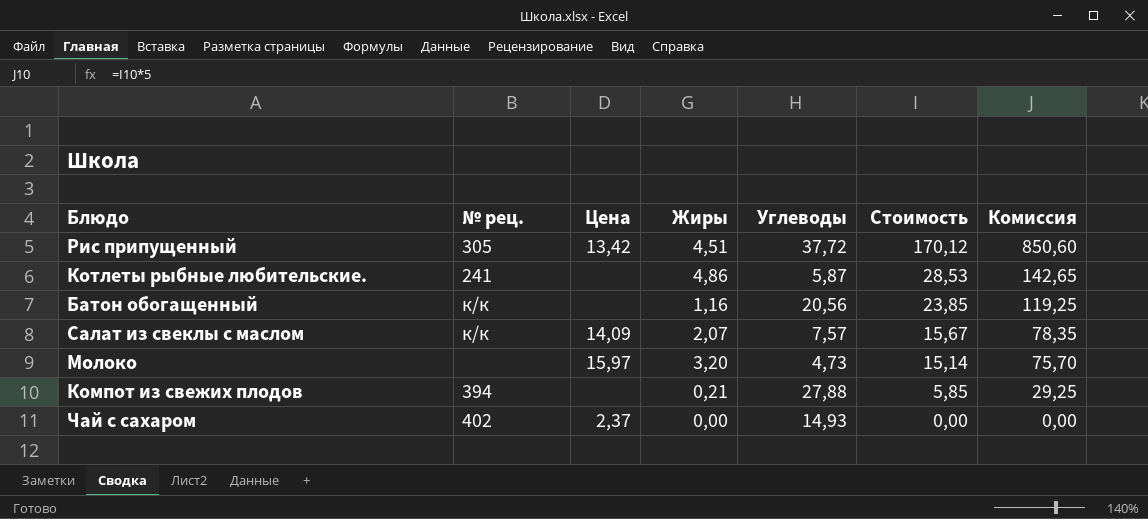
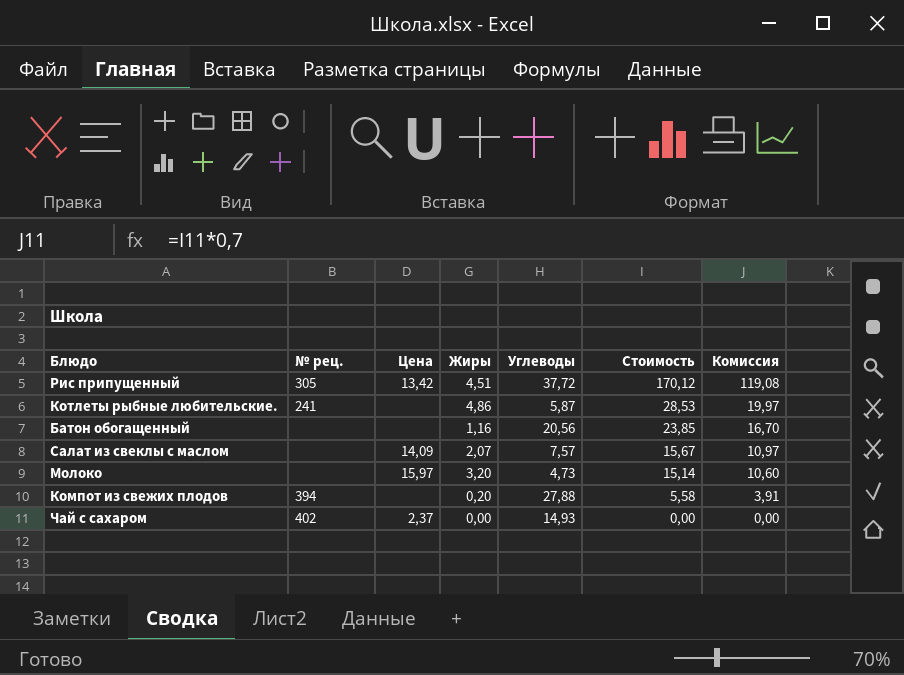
column Комиссия | formula: [Стоимость] * 5 -> [Стоимость] * 0,7
Батон обогащенный | № рец.: к/к -> none
Салат из свеклы с маслом | № рец.: к/к -> none
Компот из свежих плодов | Жиры: 0,21 -> 0,20
Компот из свежих плодов | Стоимость: 5,85 -> 5,58

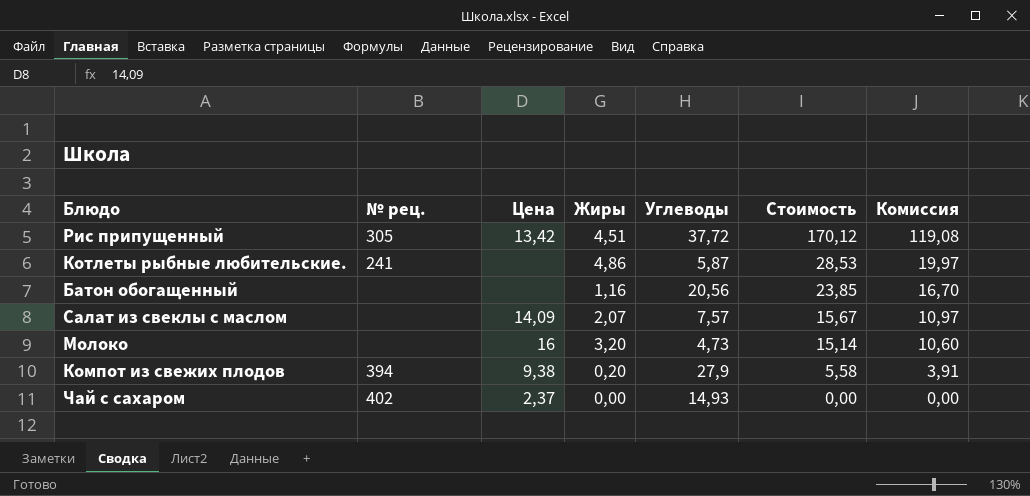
Молоко | Цена: 15,97 -> 16
Компот из свежих плодов | Цена: none -> 9,38
Компот из свежих плодов | Углеводы: 27,88 -> 27,9

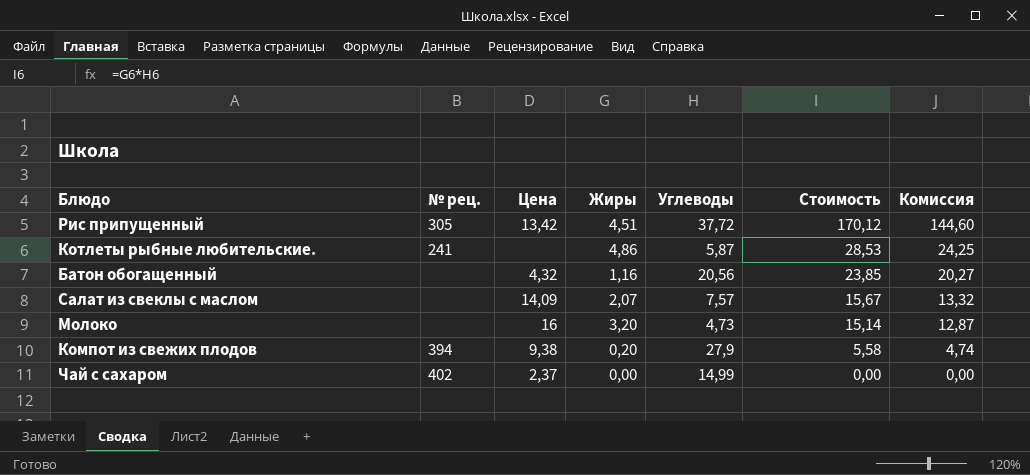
column Комиссия | formula: [Стоимость] * 0,7 -> [Стоимость] * 0,85
Батон обогащенный | Цена: none -> 4,32
Чай с сахаром | Углеводы: 14,93 -> 14,99

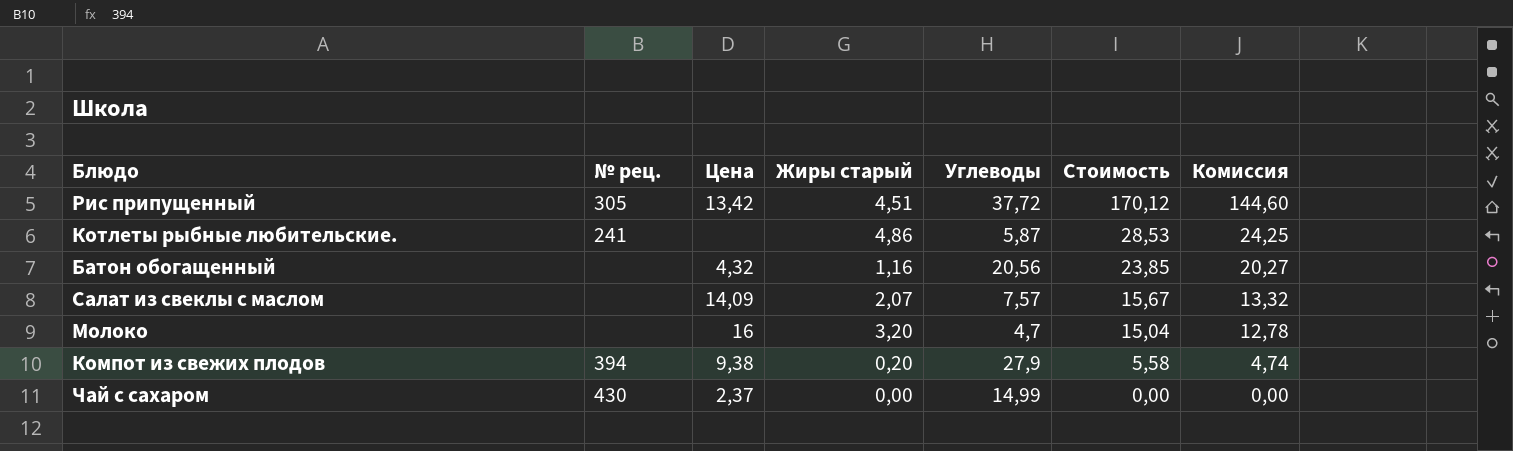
column name: Жиры -> Жиры старый
Молоко | Углеводы: 4,73 -> 4,7
Молоко | Стоимость: 15,14 -> 15,04
Молоко | Комиссия: 12,87 -> 12,78
Чай с сахаром | № рец.: 402 -> 430

